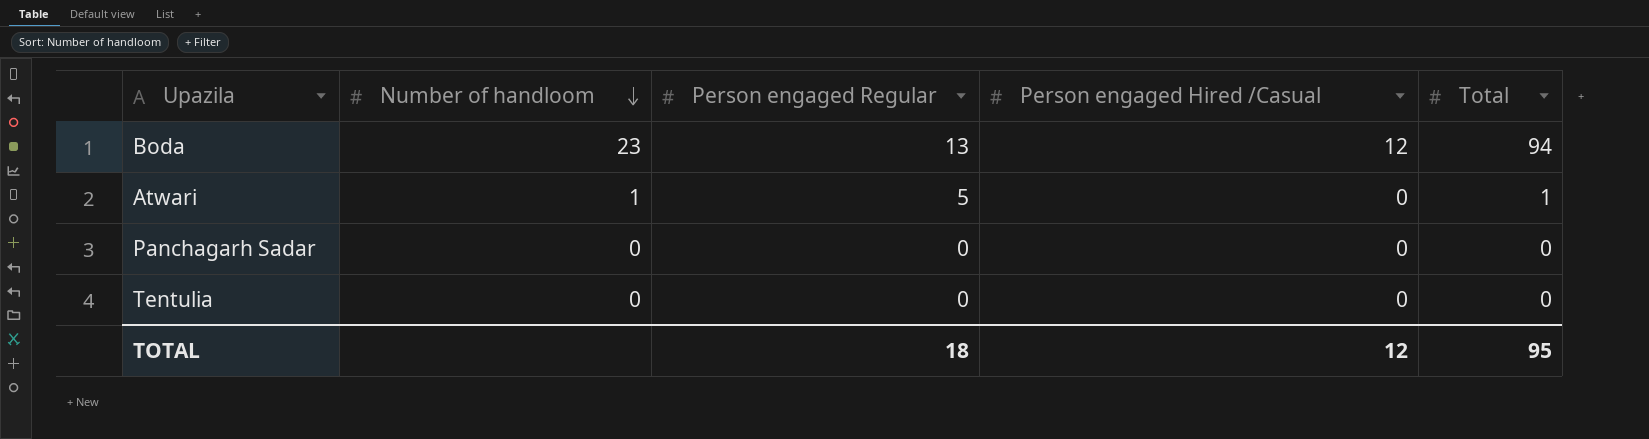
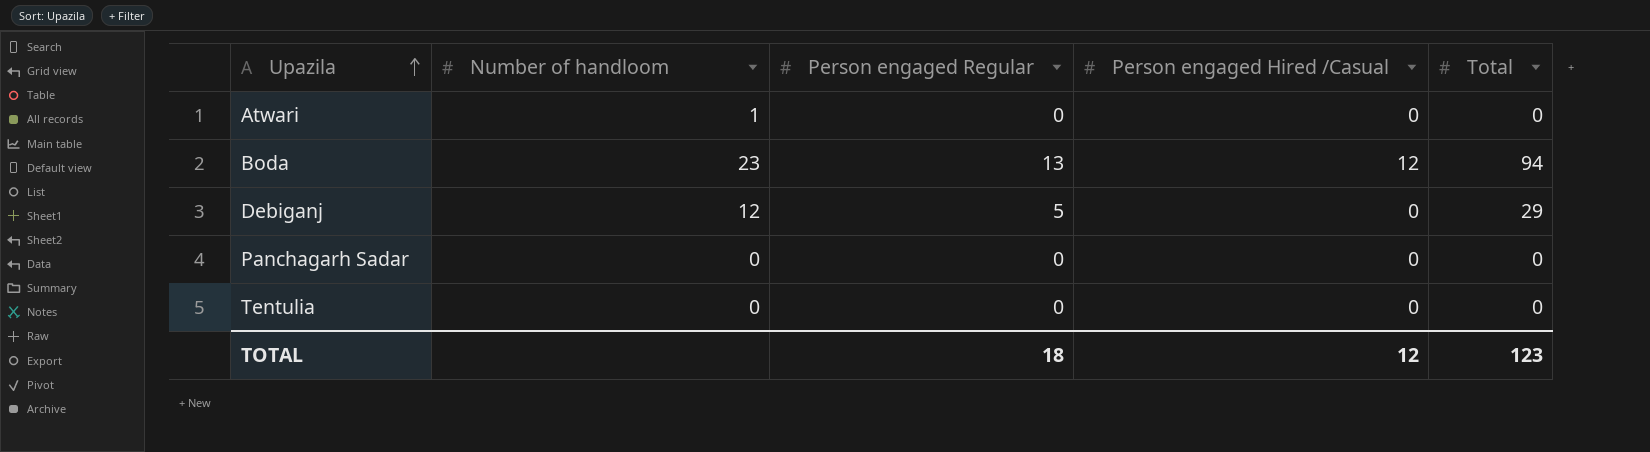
row order: Number of handloom descending -> Upazila ascending
Atwari | Person engaged Regular: 5 -> 0
Atwari | Total: 1 -> 0
row Debiganj: none -> 12 | 5 | 0 | 29
TOTAL | Total: 95 -> 123

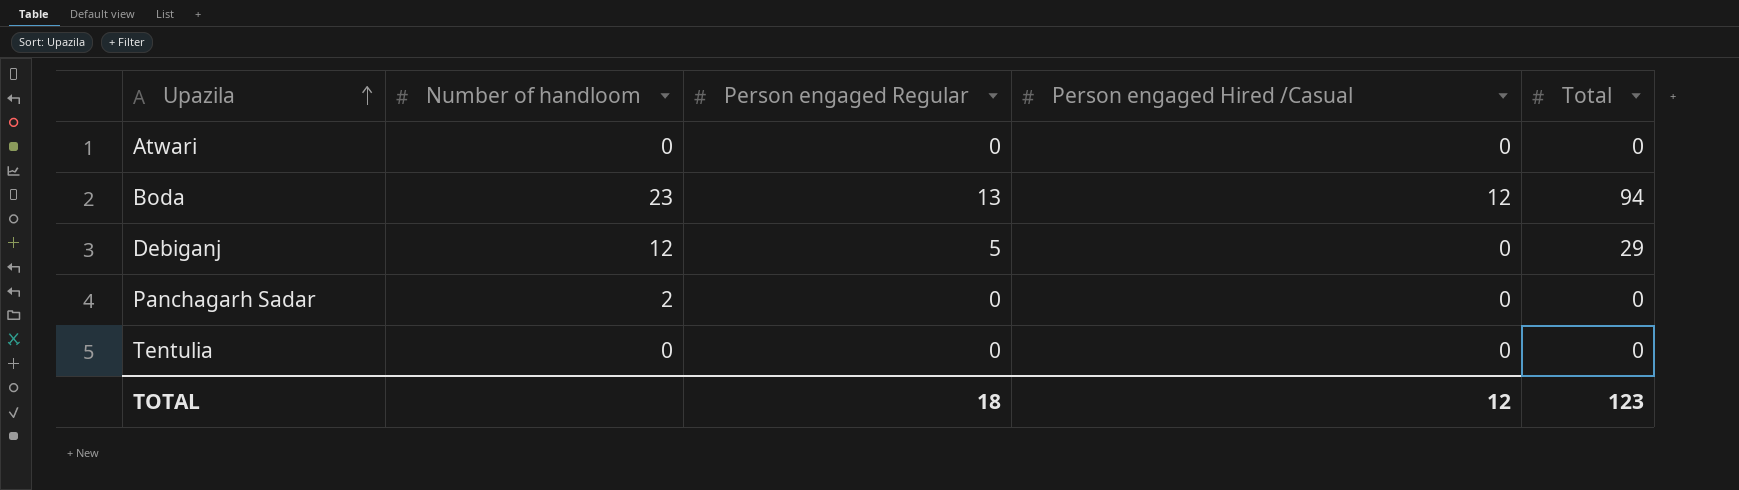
Atwari | Number of handloom: 1 -> 0
Panchagarh Sadar | Number of handloom: 0 -> 2

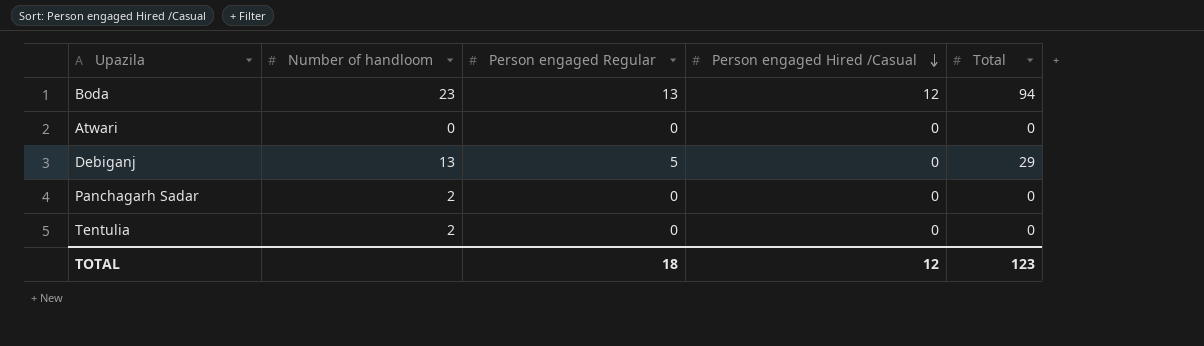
row order: Upazila ascending -> Person engaged Hired /Casual descending
Debiganj | Number of handloom: 12 -> 13
Tentulia | Number of handloom: 0 -> 2

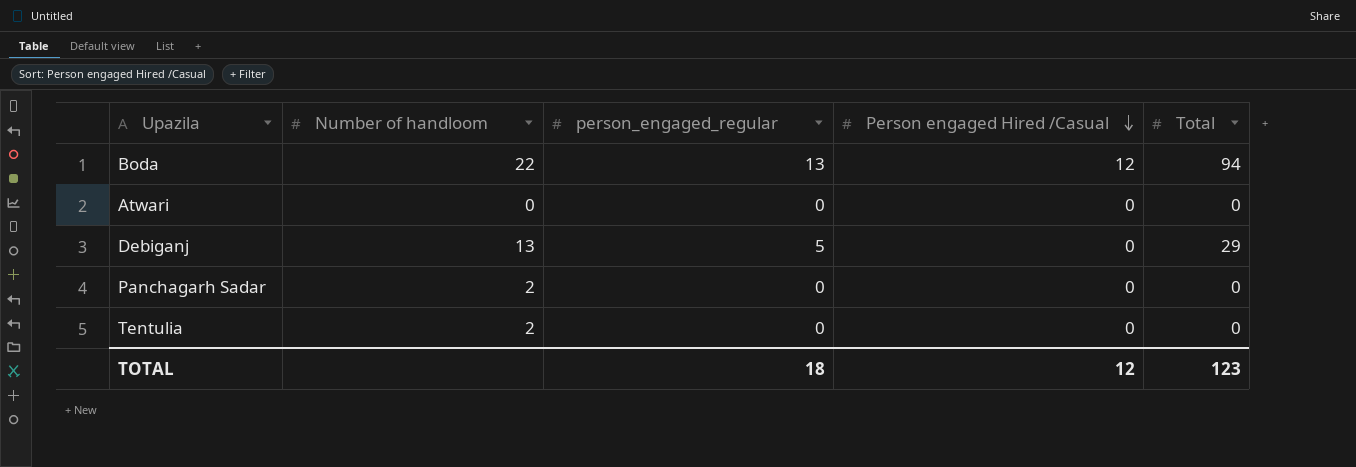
column name: Person engaged Regular -> person_engaged_regular
Boda | Number of handloom: 23 -> 22

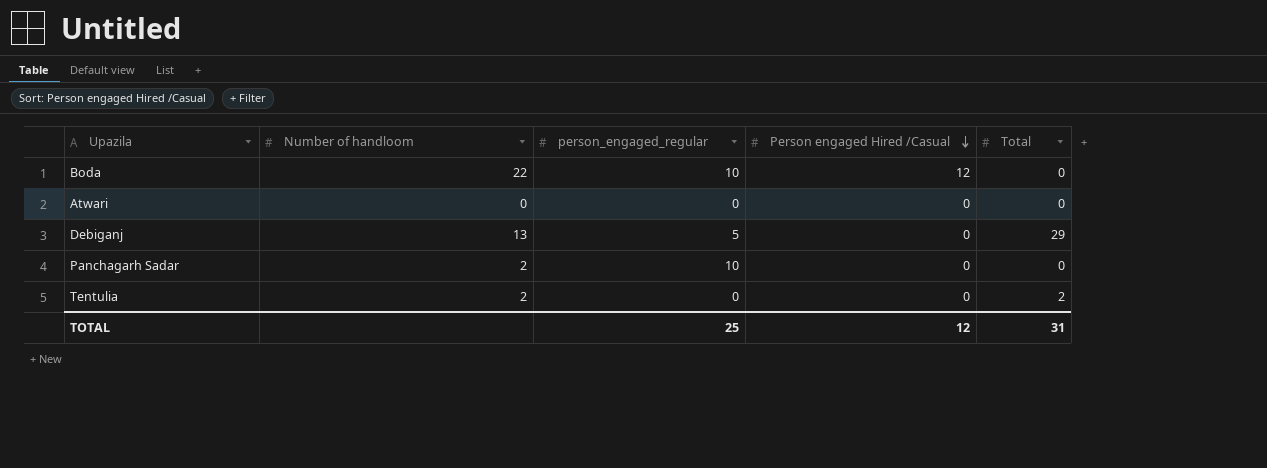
Boda | person_engaged_regular: 13 -> 10
Boda | Total: 94 -> 0
Panchagarh Sadar | person_engaged_regular: 0 -> 10
Tentulia | Total: 0 -> 2
TOTAL | person_engaged_regular: 18 -> 25
TOTAL | Total: 123 -> 31

